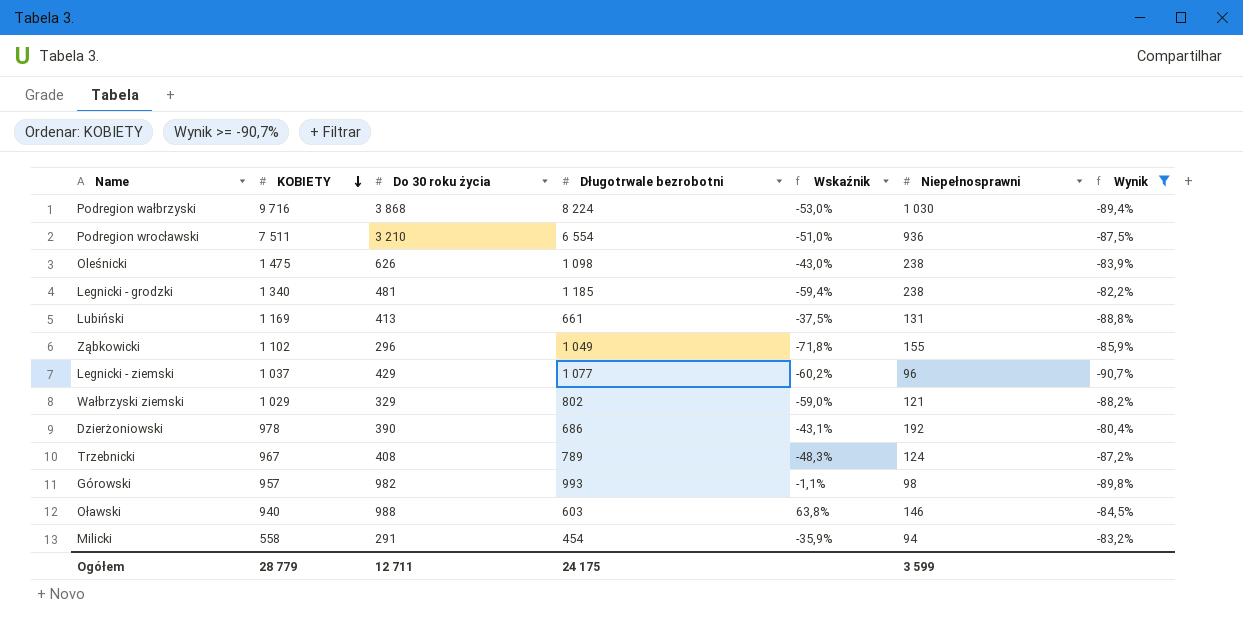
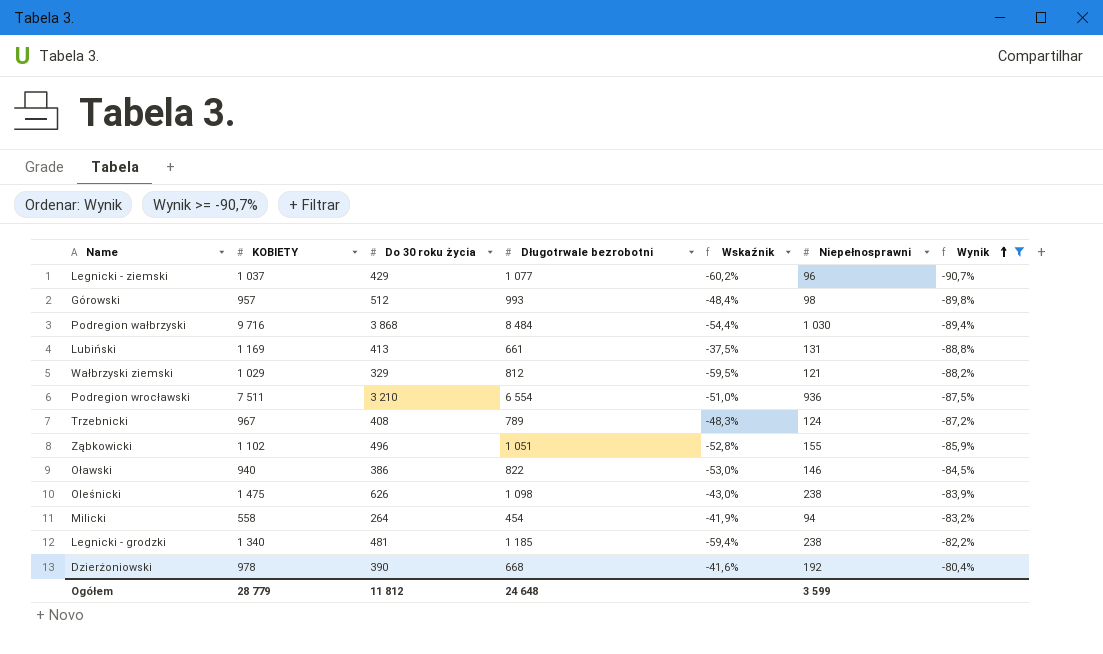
row order: KOBIETY descending -> Wynik ascending
Górowski | Do 30 roku życia: 982 -> 512
Górowski | Wskaźnik: -1,1% -> -48,4%
Podregion wałbrzyski | Długotrwale bezrobotni: 8 224 -> 8 484
Podregion wałbrzyski | Wskaźnik: -53,0% -> -54,4%
Wałbrzyski ziemski | Długotrwale bezrobotni: 802 -> 812
Wałbrzyski ziemski | Wskaźnik: -59,0% -> -59,5%
Ząbkowicki | Do 30 roku życia: 296 -> 496
Ząbkowicki | Długotrwale bezrobotni: 1 049 -> 1 051
Ząbkowicki | Wskaźnik: -71,8% -> -52,8%
Oławski | Do 30 roku życia: 988 -> 386
Oławski | Długotrwale bezrobotni: 603 -> 822
Oławski | Wskaźnik: 63,8% -> -53,0%
Milicki | Do 30 roku życia: 291 -> 264
Milicki | Wskaźnik: -35,9% -> -41,9%
Dzierżoniowski | Długotrwale bezrobotni: 686 -> 668
Dzierżoniowski | Wskaźnik: -43,1% -> -41,6%
Ogółem | Do 30 roku życia: 12 711 -> 11 812
Ogółem | Długotrwale bezrobotni: 24 175 -> 24 648

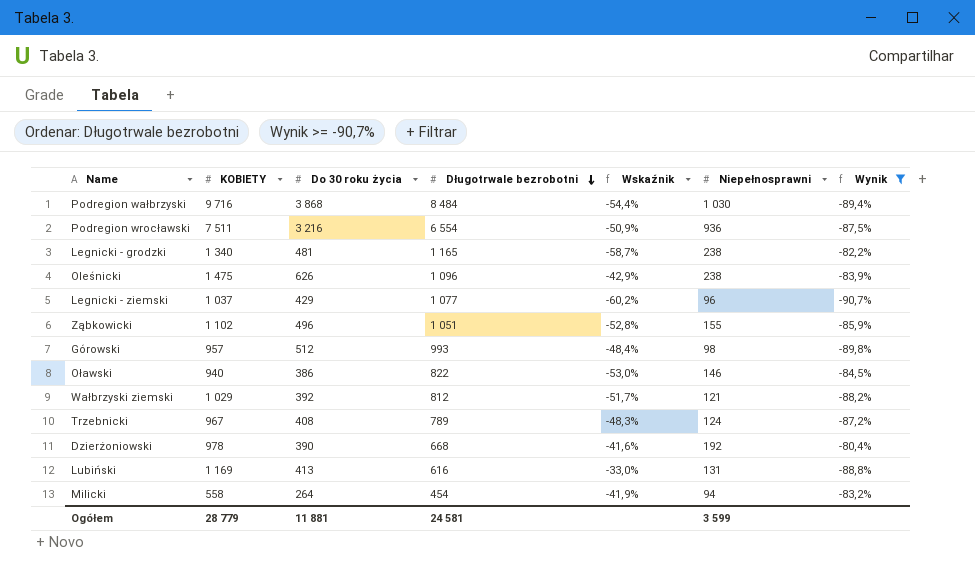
row order: Wynik ascending -> Długotrwale bezrobotni descending
Podregion wrocławski | Do 30 roku życia: 3 210 -> 3 216
Podregion wrocławski | Wskaźnik: -51,0% -> -50,9%
Legnicki - grodzki | Długotrwale bezrobotni: 1 185 -> 1 165
Legnicki - grodzki | Wskaźnik: -59,4% -> -58,7%
Oleśnicki | Długotrwale bezrobotni: 1 098 -> 1 096
Oleśnicki | Wskaźnik: -43,0% -> -42,9%
Wałbrzyski ziemski | Do 30 roku życia: 329 -> 392
Wałbrzyski ziemski | Wskaźnik: -59,5% -> -51,7%
Lubiński | Długotrwale bezrobotni: 661 -> 616
Lubiński | Wskaźnik: -37,5% -> -33,0%
Ogółem | Do 30 roku życia: 11 812 -> 11 881
Ogółem | Długotrwale bezrobotni: 24 648 -> 24 581

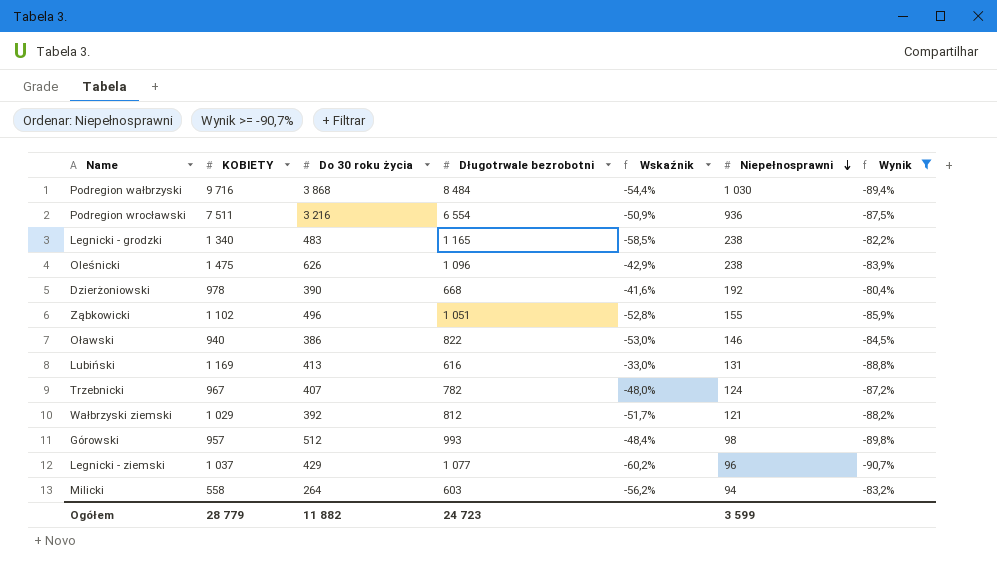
row order: Długotrwale bezrobotni descending -> Niepełnosprawni descending
Legnicki - grodzki | Do 30 roku życia: 481 -> 483
Legnicki - grodzki | Wskaźnik: -58,7% -> -58,5%
Trzebnicki | Do 30 roku życia: 408 -> 407
Trzebnicki | Długotrwale bezrobotni: 789 -> 782
Trzebnicki | Wskaźnik: -48,3% -> -48,0%
Milicki | Długotrwale bezrobotni: 454 -> 603
Milicki | Wskaźnik: -41,9% -> -56,2%
Ogółem | Do 30 roku życia: 11 881 -> 11 882
Ogółem | Długotrwale bezrobotni: 24 581 -> 24 723

